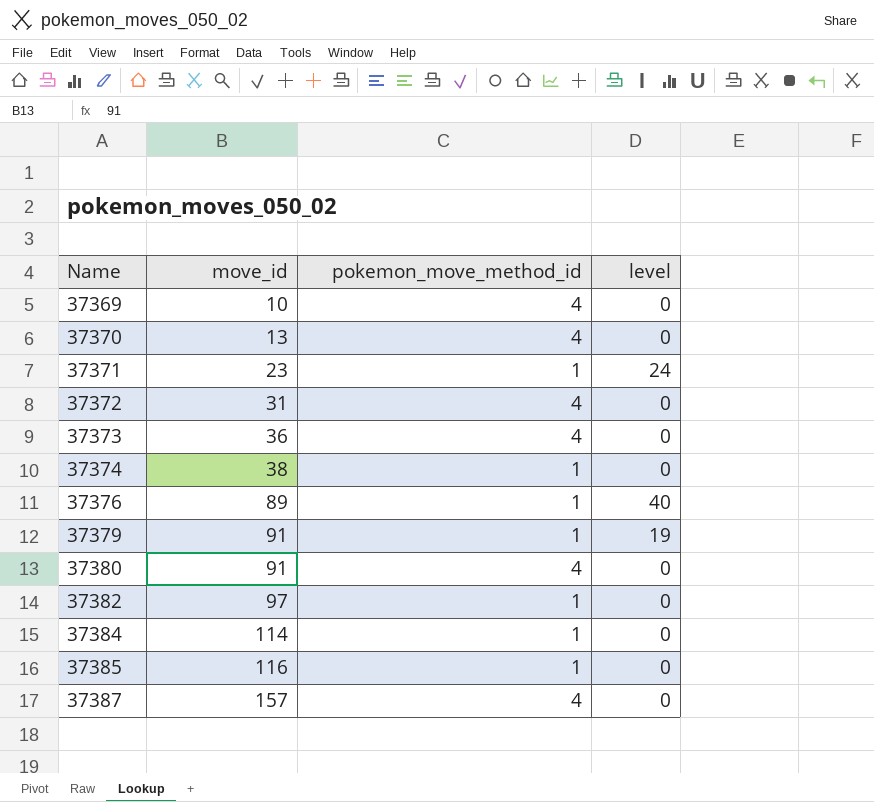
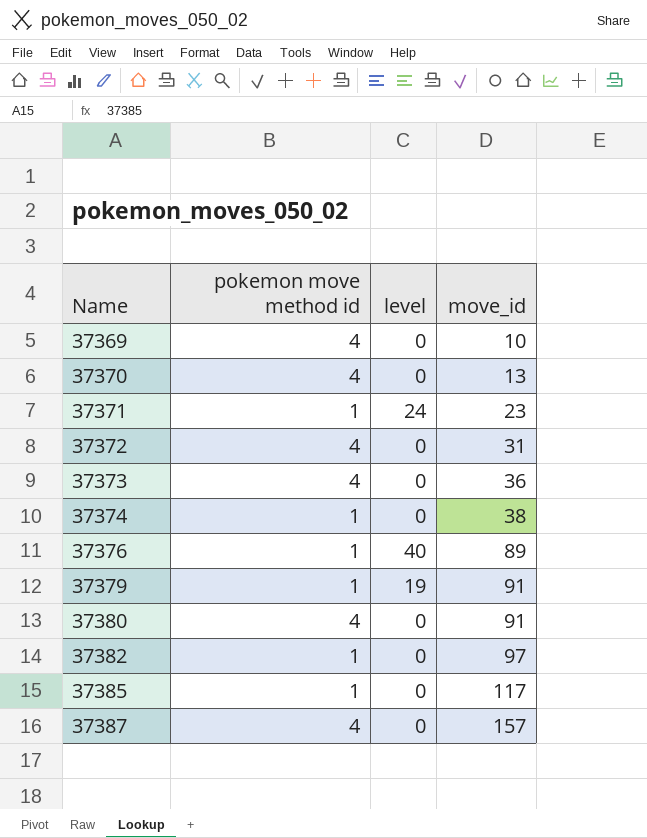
column name: pokemon_move_method_id -> pokemon move method id
column move_id | position: 2 -> 4
row 37384: 114 | 1 | 0 -> none
37385 | move_id: 116 -> 117

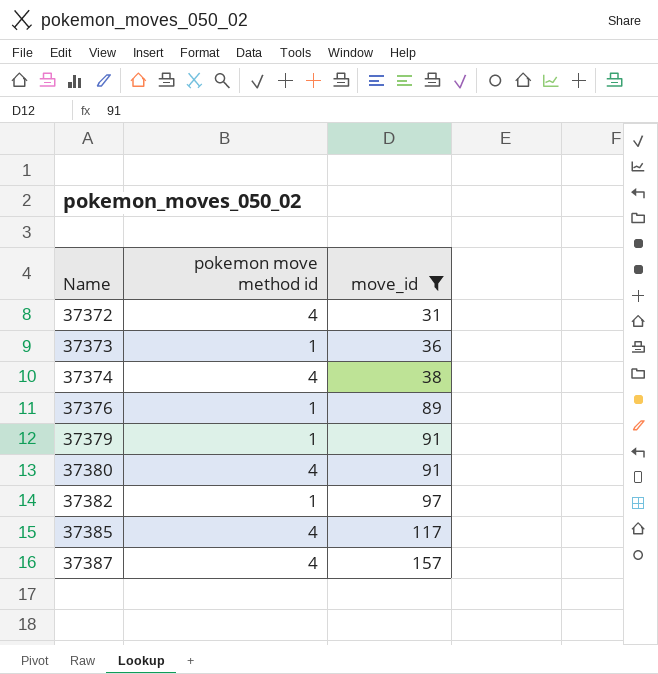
filter: none -> move_id >= 31
column level | position: 3 -> none
37373 | pokemon move method id: 4 -> 1
37374 | pokemon move method id: 1 -> 4
37385 | pokemon move method id: 1 -> 4

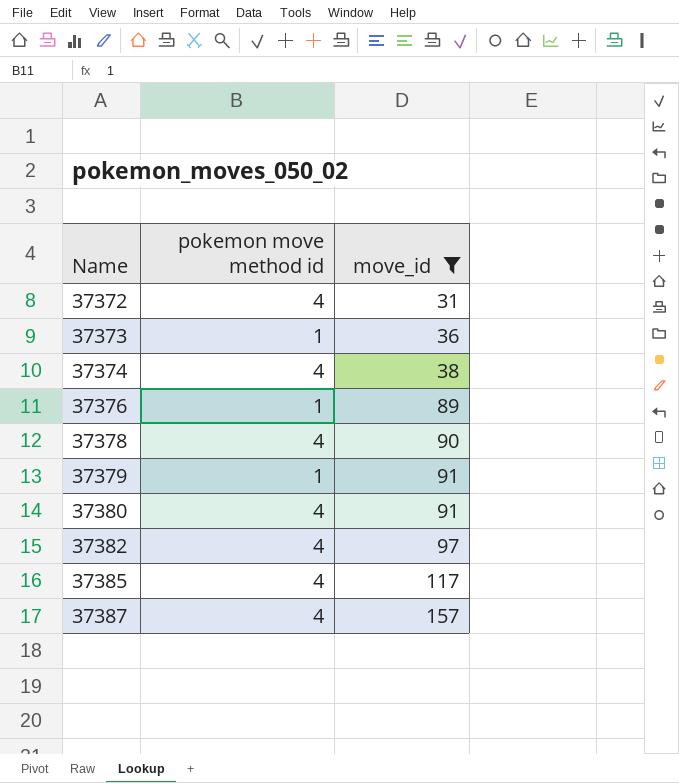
row 37378: none -> 4 | 90
37382 | pokemon move method id: 1 -> 4

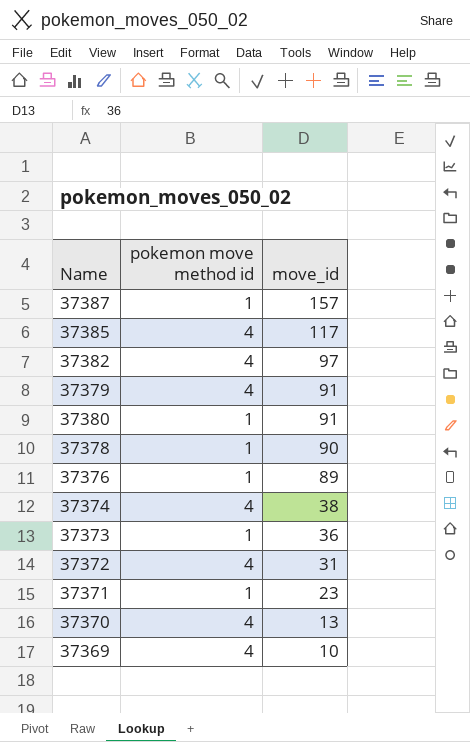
filter: move_id >= 31 -> none
row order: Name ascending -> move_id descending
37387 | pokemon move method id: 4 -> 1
37379 | pokemon move method id: 1 -> 4
37380 | pokemon move method id: 4 -> 1
37378 | pokemon move method id: 4 -> 1

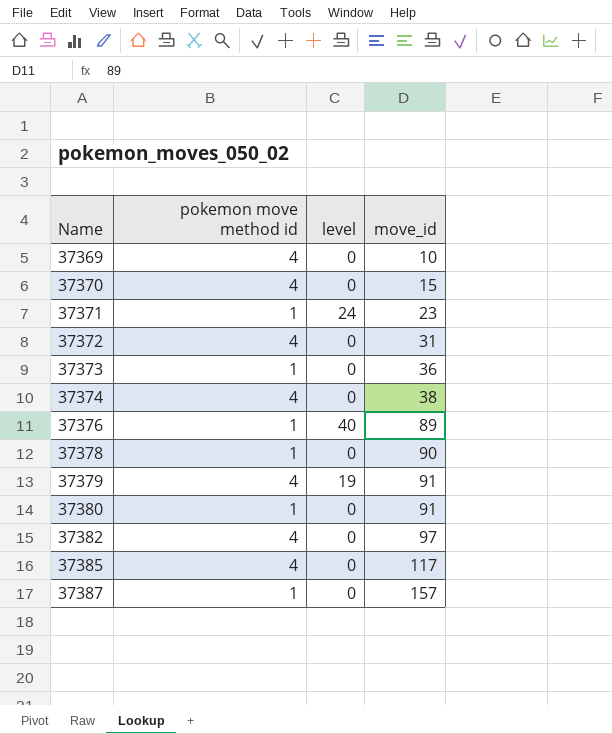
row order: move_id descending -> Name ascending
column level | position: none -> 3
37370 | move_id: 13 -> 15

